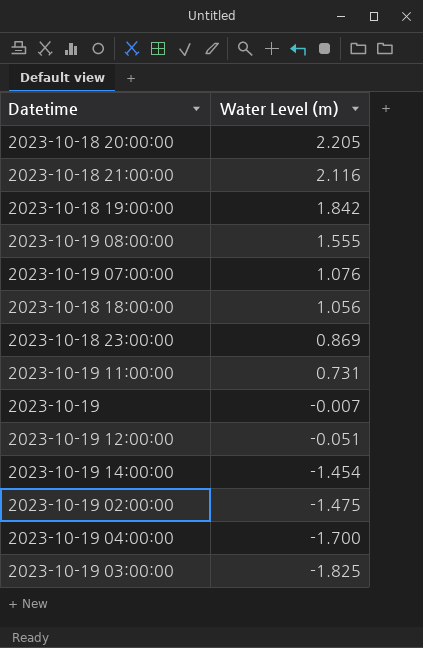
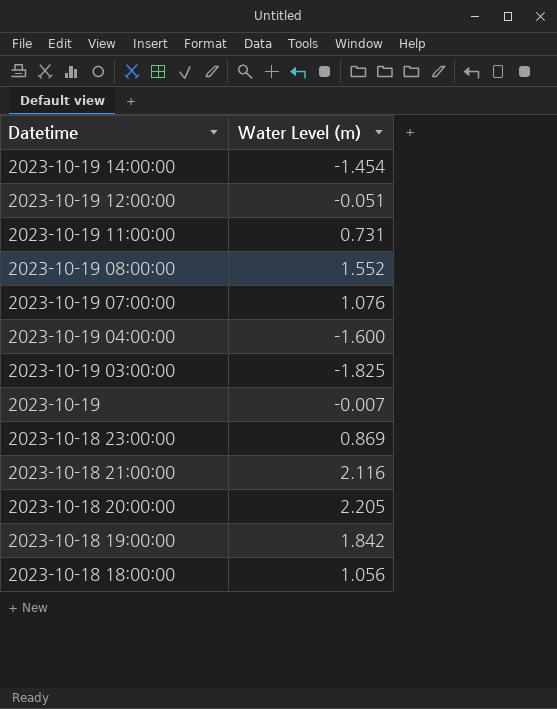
row order: Water Level (m) descending -> Datetime descending
row 2023-10-19 02:00:00: -1.475 -> none
2023-10-19 08:00:00 | Water Level (m): 1.555 -> 1.552
2023-10-19 04:00:00 | Water Level (m): -1.700 -> -1.600

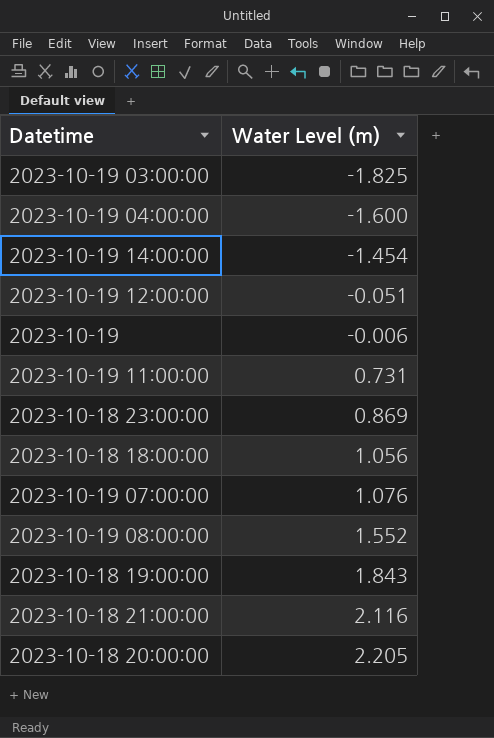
row order: Datetime descending -> Water Level (m) ascending
2023-10-19 | Water Level (m): -0.007 -> -0.006
2023-10-18 19:00:00 | Water Level (m): 1.842 -> 1.843

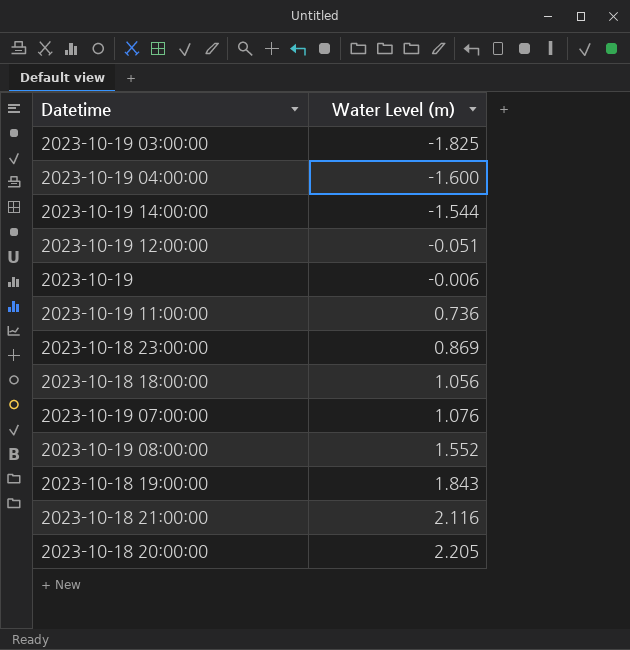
2023-10-19 14:00:00 | Water Level (m): -1.454 -> -1.544
2023-10-19 11:00:00 | Water Level (m): 0.731 -> 0.736

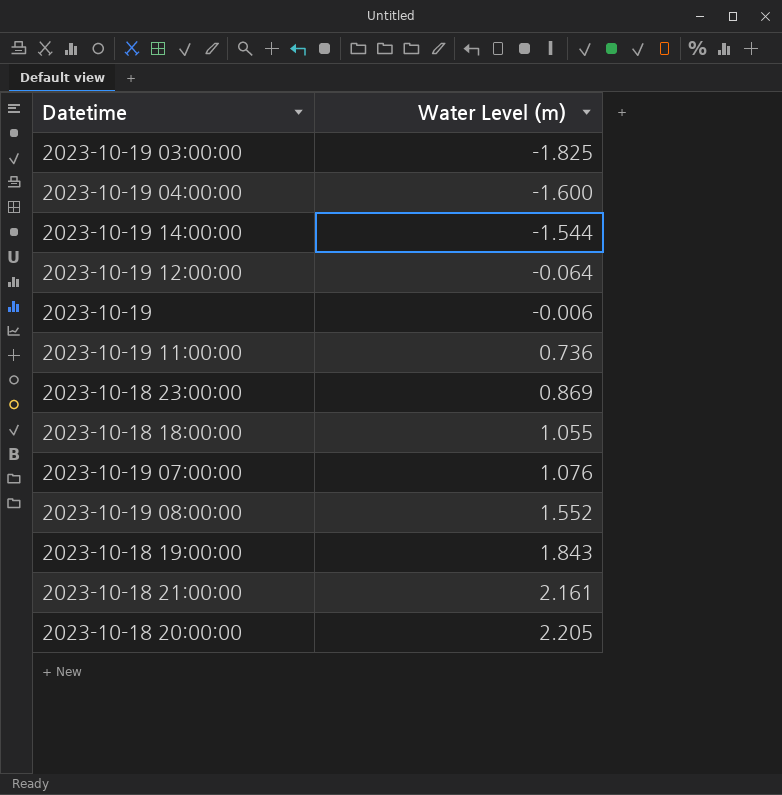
2023-10-19 12:00:00 | Water Level (m): -0.051 -> -0.064
2023-10-18 18:00:00 | Water Level (m): 1.056 -> 1.055
2023-10-18 21:00:00 | Water Level (m): 2.116 -> 2.161

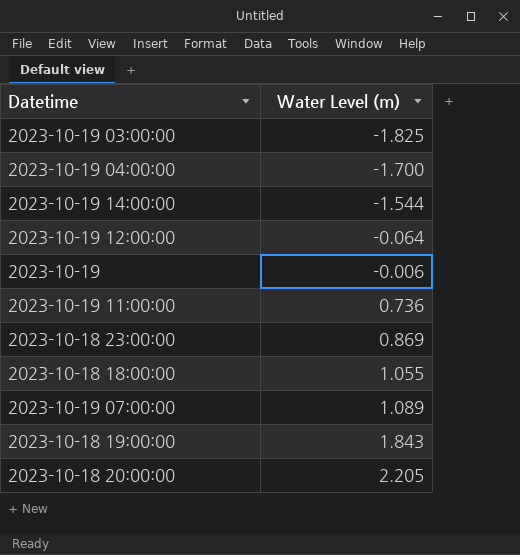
row 2023-10-19 08:00:00: 1.552 -> none
row 2023-10-18 21:00:00: 2.161 -> none
2023-10-19 04:00:00 | Water Level (m): -1.600 -> -1.700
2023-10-19 07:00:00 | Water Level (m): 1.076 -> 1.089

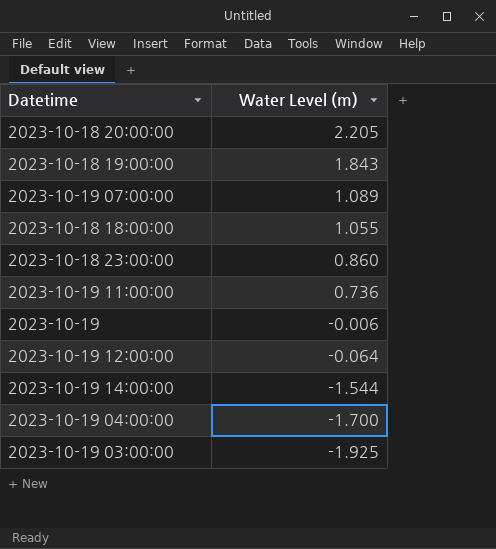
row order: Water Level (m) ascending -> Water Level (m) descending
2023-10-18 23:00:00 | Water Level (m): 0.869 -> 0.860
2023-10-19 03:00:00 | Water Level (m): -1.825 -> -1.925

